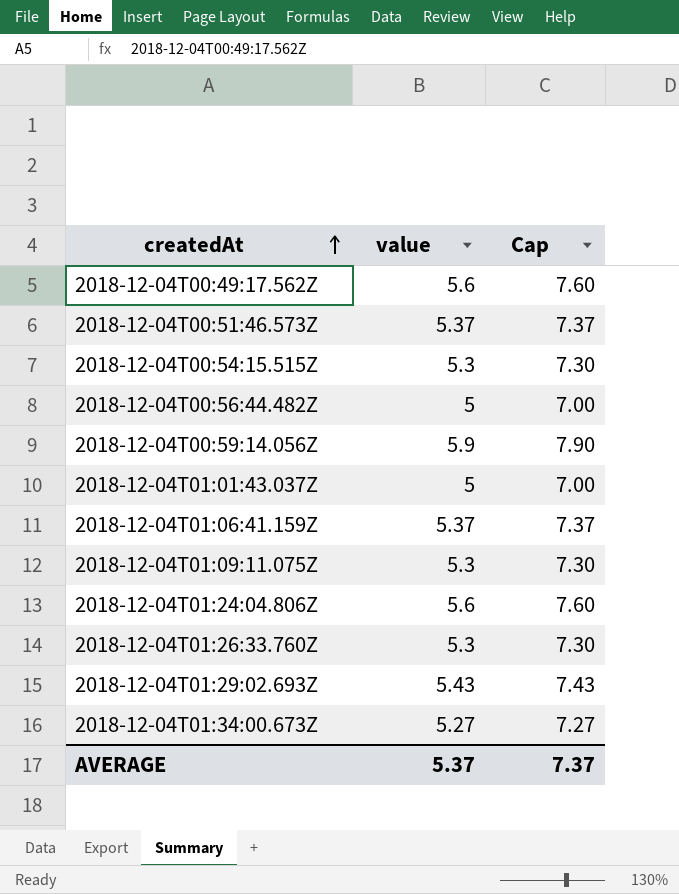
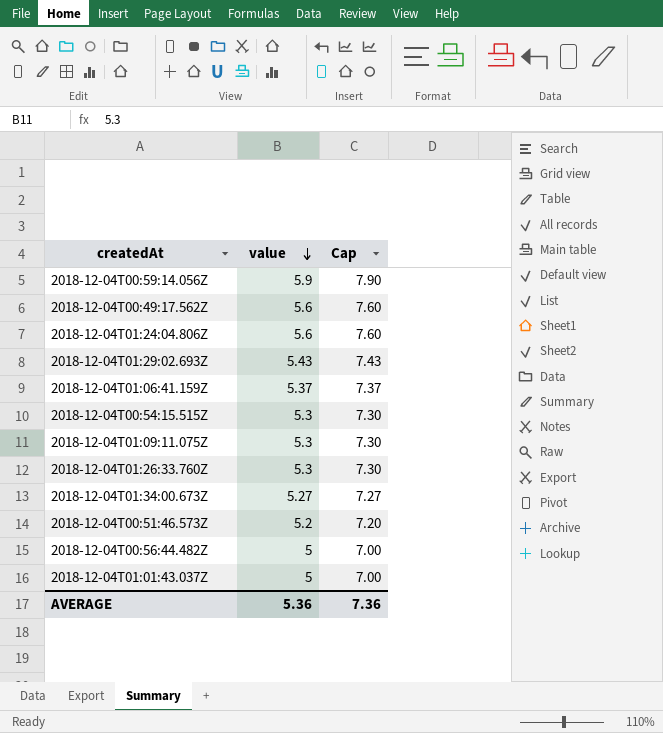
row order: createdAt ascending -> value descending
2018-12-04T00:51:46.573Z | value: 5.37 -> 5.2
2018-12-04T00:51:46.573Z | Cap: 7.37 -> 7.20
AVERAGE | value: 5.37 -> 5.36
AVERAGE | Cap: 7.37 -> 7.36

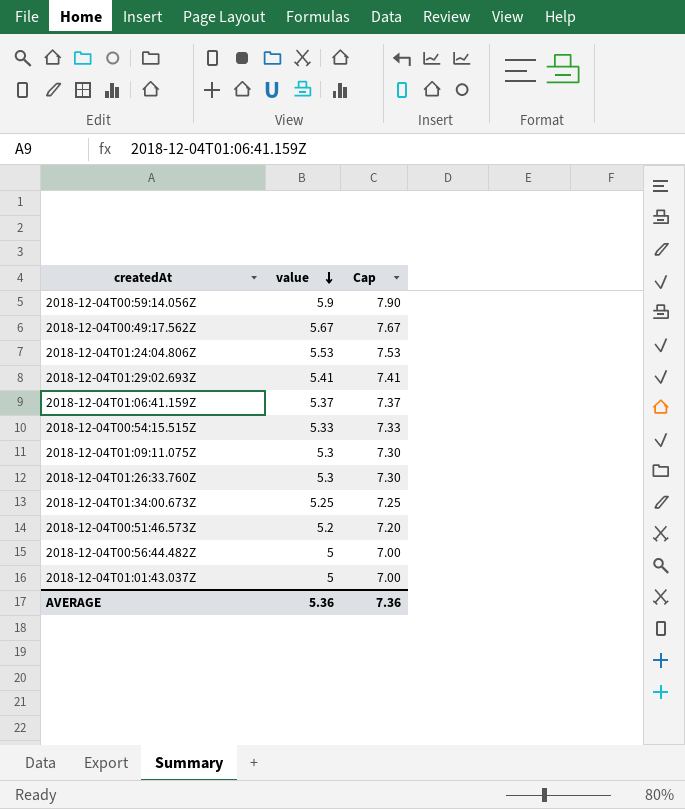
2018-12-04T00:49:17.562Z | value: 5.6 -> 5.67
2018-12-04T00:49:17.562Z | Cap: 7.60 -> 7.67
2018-12-04T01:24:04.806Z | value: 5.6 -> 5.53
2018-12-04T01:24:04.806Z | Cap: 7.60 -> 7.53
2018-12-04T01:29:02.693Z | value: 5.43 -> 5.41
2018-12-04T01:29:02.693Z | Cap: 7.43 -> 7.41
2018-12-04T00:54:15.515Z | value: 5.3 -> 5.33
2018-12-04T00:54:15.515Z | Cap: 7.30 -> 7.33
2018-12-04T01:34:00.673Z | value: 5.27 -> 5.25
2018-12-04T01:34:00.673Z | Cap: 7.27 -> 7.25

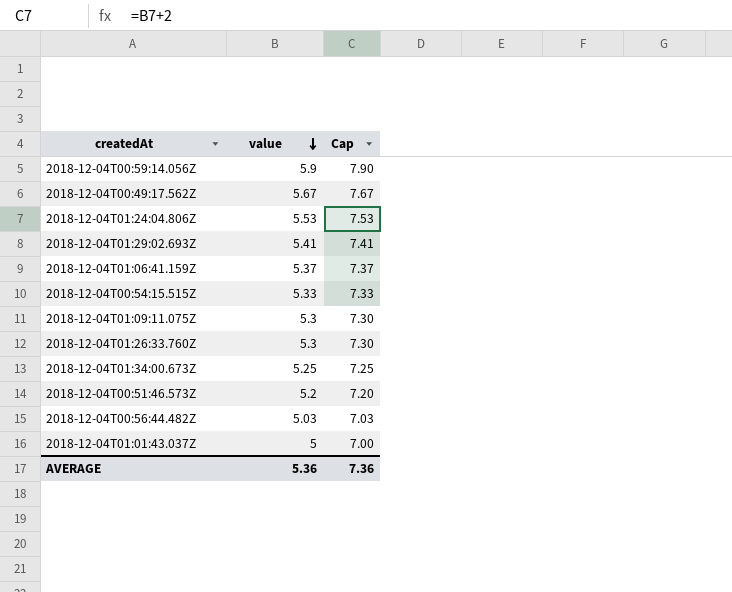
2018-12-04T00:56:44.482Z | value: 5 -> 5.03
2018-12-04T00:56:44.482Z | Cap: 7.00 -> 7.03

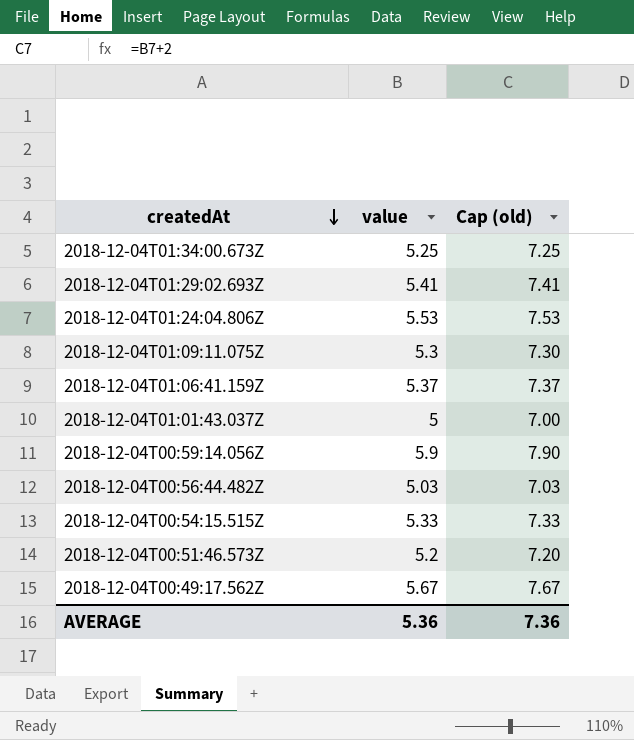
row order: value descending -> createdAt descending
column name: Cap -> Cap (old)
row 2018-12-04T01:26:33.760Z: 5.3 | 7.30 -> none

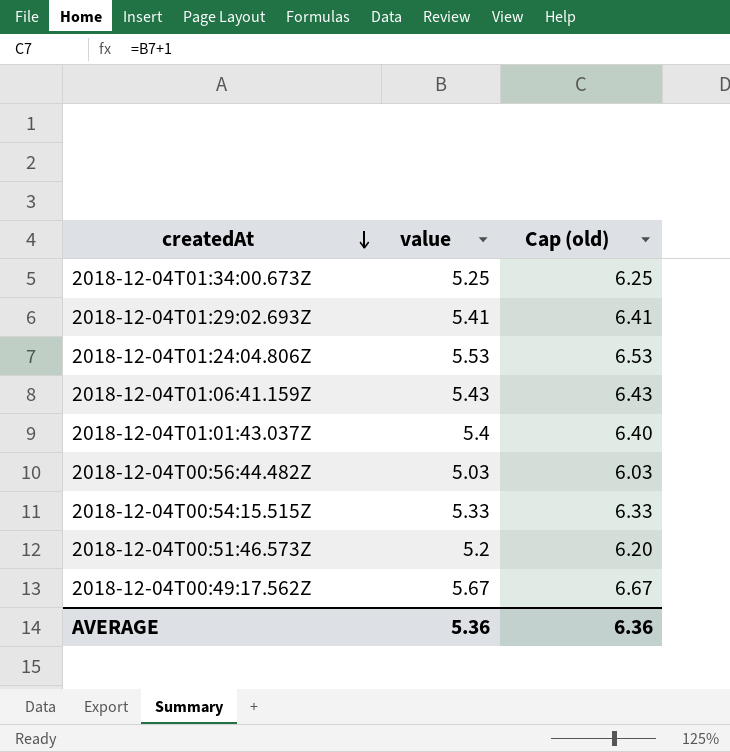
column Cap (old) | formula: [value] + 2 -> [value] + 1
row 2018-12-04T01:09:11.075Z: 5.3 | 7.30 -> none
row 2018-12-04T00:59:14.056Z: 5.9 | 7.90 -> none
2018-12-04T01:06:41.159Z | value: 5.37 -> 5.43
2018-12-04T01:01:43.037Z | value: 5 -> 5.4
AVERAGE | Cap (old): 7.36 -> 6.36

